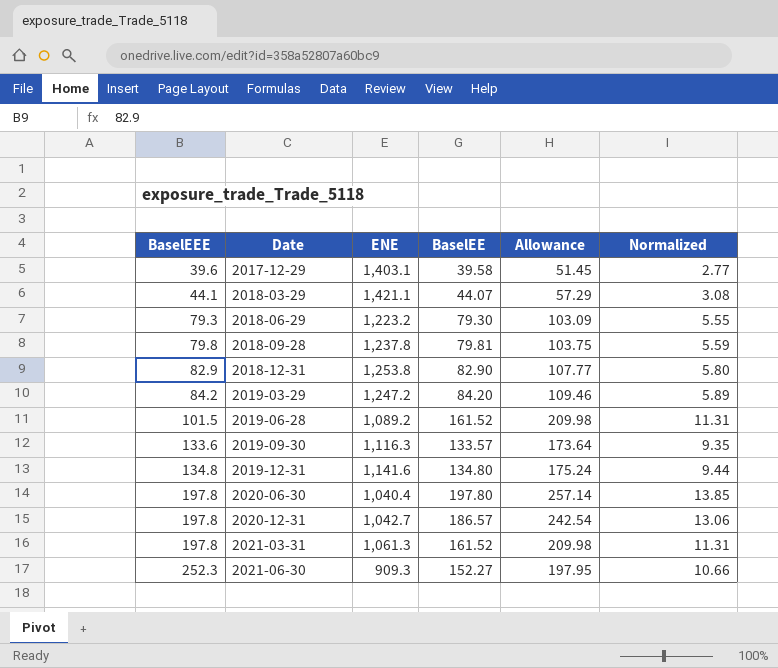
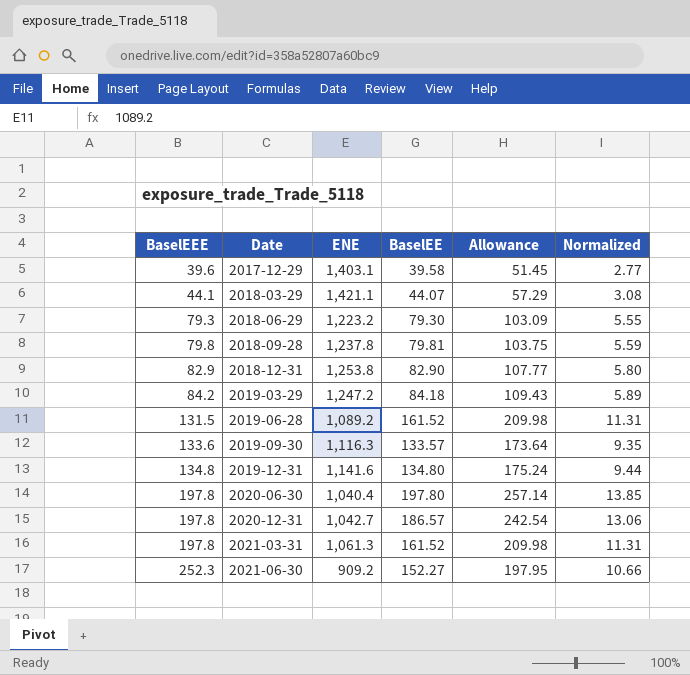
2019-03-29 | BaselEE: 84.20 -> 84.18
2019-03-29 | Allowance: 109.46 -> 109.43
2019-06-28 | BaselEEE: 101.5 -> 131.5
2021-06-30 | ENE: 909.3 -> 909.2

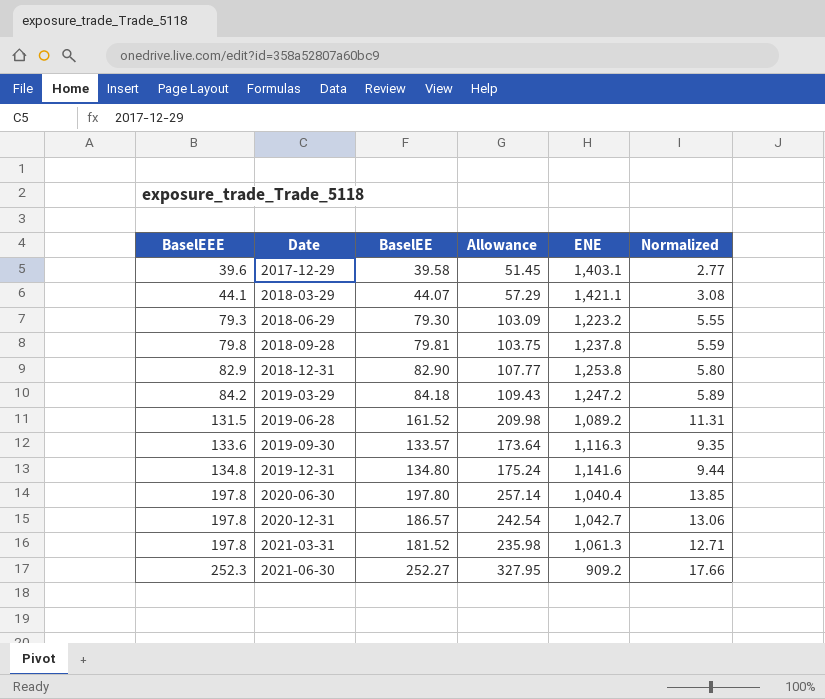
column ENE | position: 3 -> 5
2021-03-31 | BaselEE: 161.52 -> 181.52
2021-03-31 | Allowance: 209.98 -> 235.98
2021-03-31 | Normalized: 11.31 -> 12.71
2021-06-30 | BaselEE: 152.27 -> 252.27
2021-06-30 | Allowance: 197.95 -> 327.95
2021-06-30 | Normalized: 10.66 -> 17.66

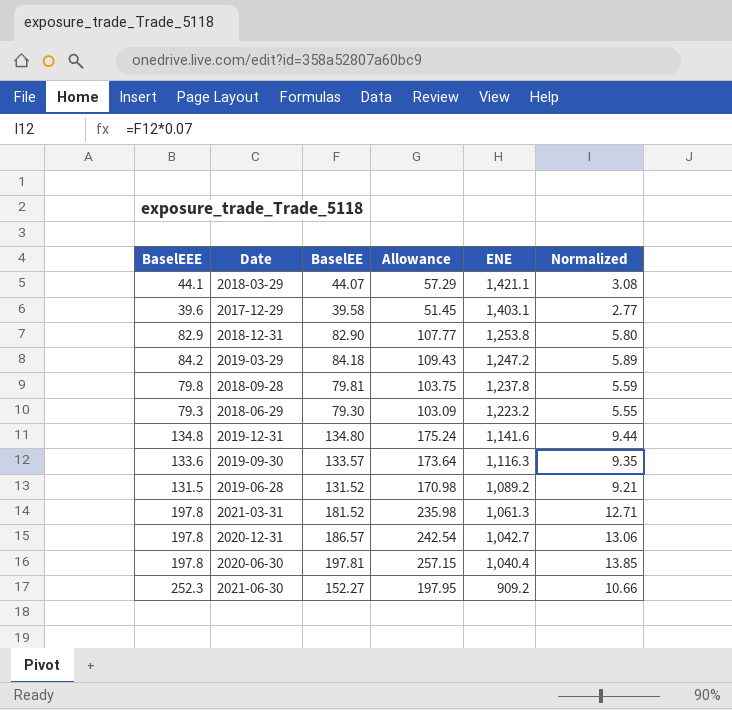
row order: BaselEEE ascending -> ENE descending
2019-06-28 | BaselEE: 161.52 -> 131.52
2019-06-28 | Allowance: 209.98 -> 170.98
2019-06-28 | Normalized: 11.31 -> 9.21
2020-06-30 | BaselEE: 197.80 -> 197.81
2020-06-30 | Allowance: 257.14 -> 257.15
2021-06-30 | BaselEE: 252.27 -> 152.27
2021-06-30 | Allowance: 327.95 -> 197.95
2021-06-30 | Normalized: 17.66 -> 10.66

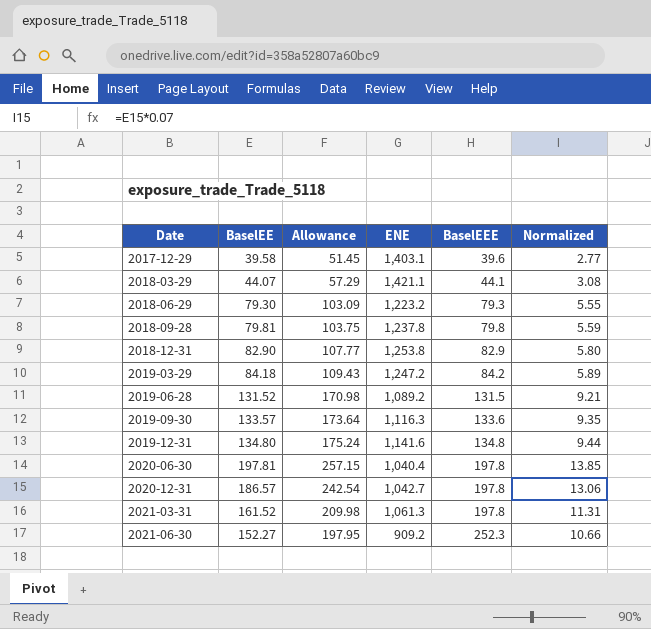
row order: ENE descending -> Date ascending
column BaselEEE | position: 1 -> 5
2021-03-31 | BaselEE: 181.52 -> 161.52
2021-03-31 | Allowance: 235.98 -> 209.98
2021-03-31 | Normalized: 12.71 -> 11.31

